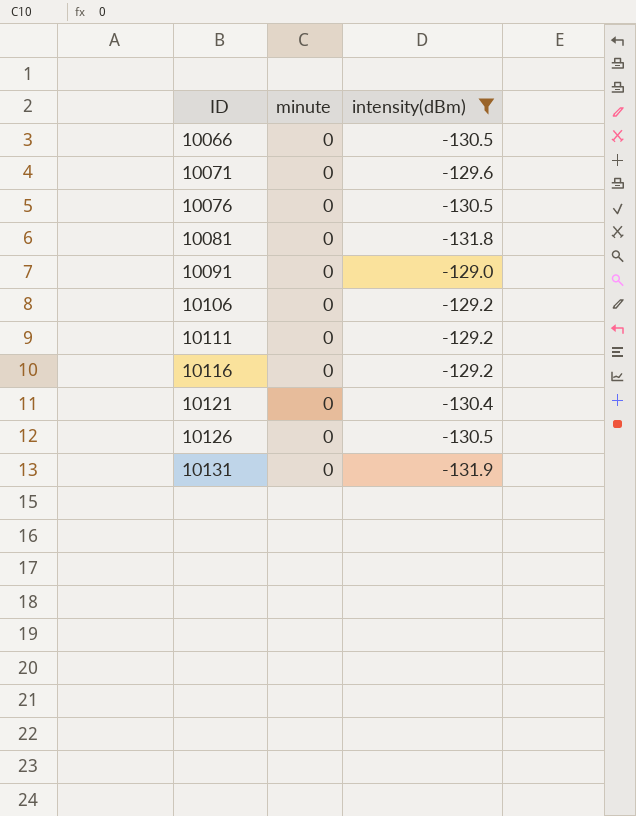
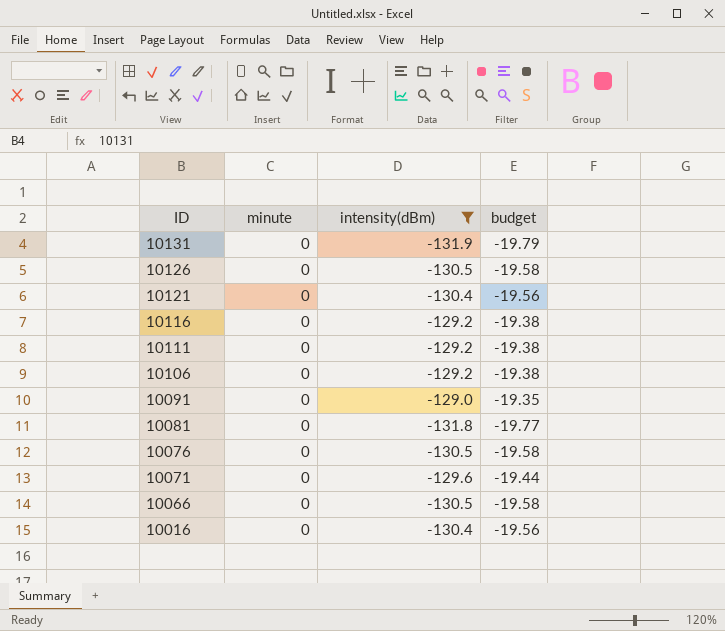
row order: ID ascending -> ID descending
column budget | formula: none -> [intensity(dBm)] * 0.15
row 10016: none -> 0 | -130.4 | -19.56

